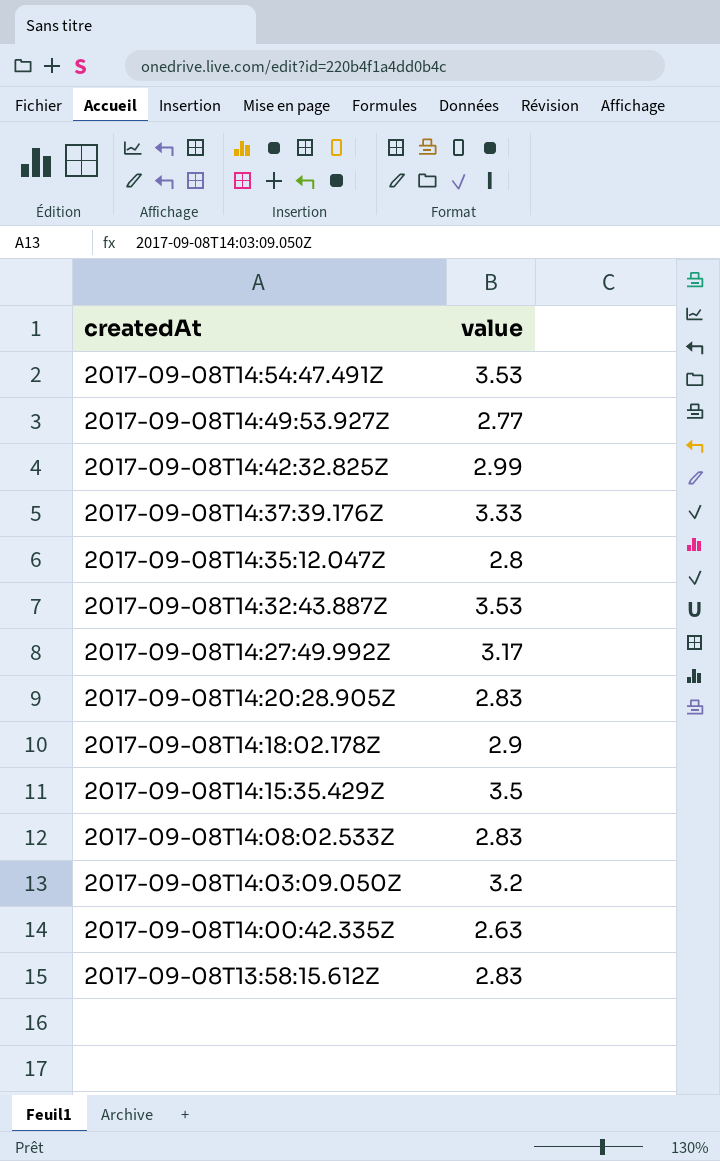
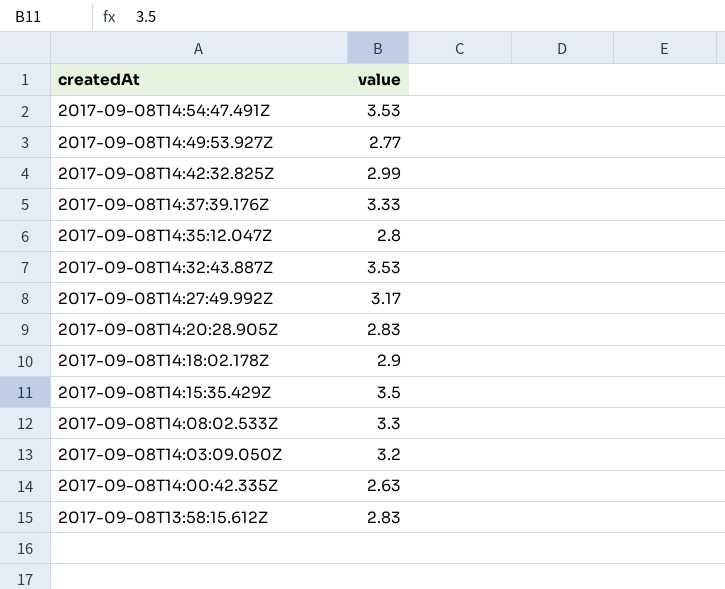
2017-09-08T14:08:02.533Z | value: 2.83 -> 3.3

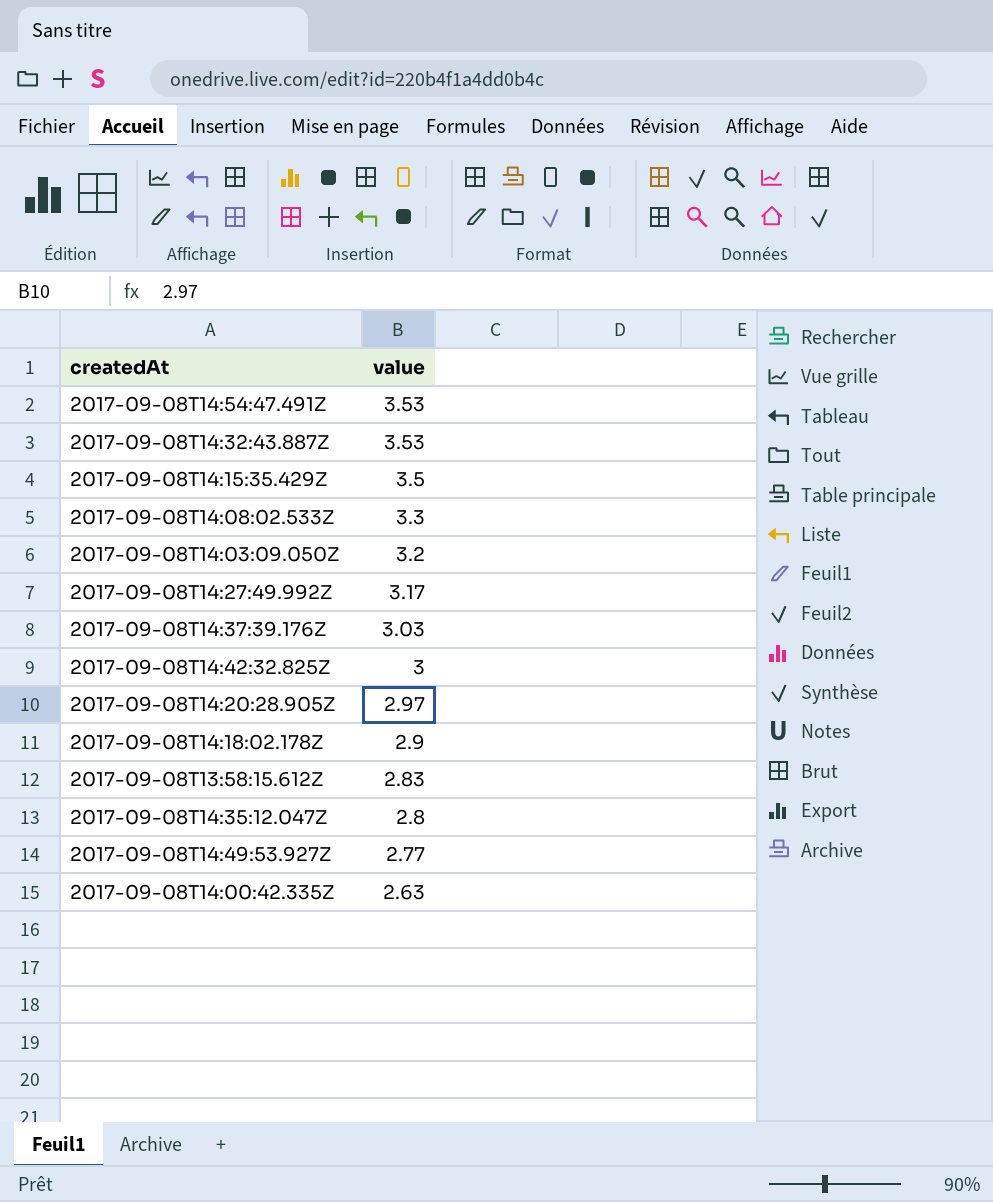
row order: createdAt descending -> value descending
2017-09-08T14:37:39.176Z | value: 3.33 -> 3.03
2017-09-08T14:42:32.825Z | value: 2.99 -> 3
2017-09-08T14:20:28.905Z | value: 2.83 -> 2.97

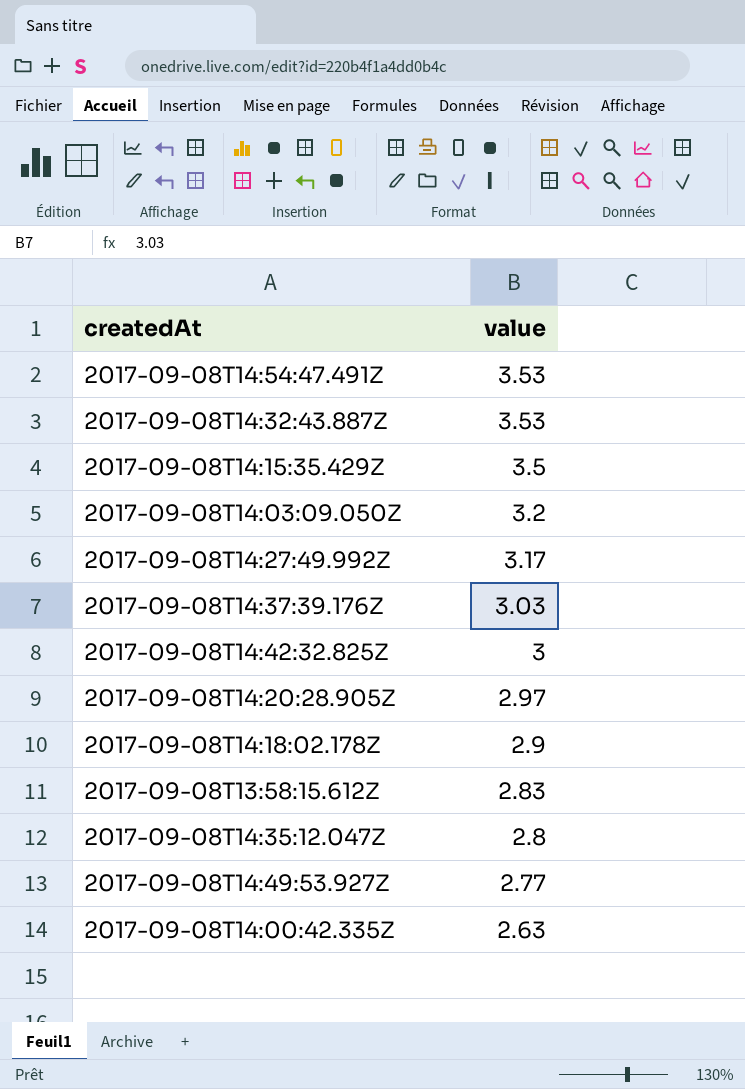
row 2017-09-08T14:08:02.533Z: 3.3 -> none

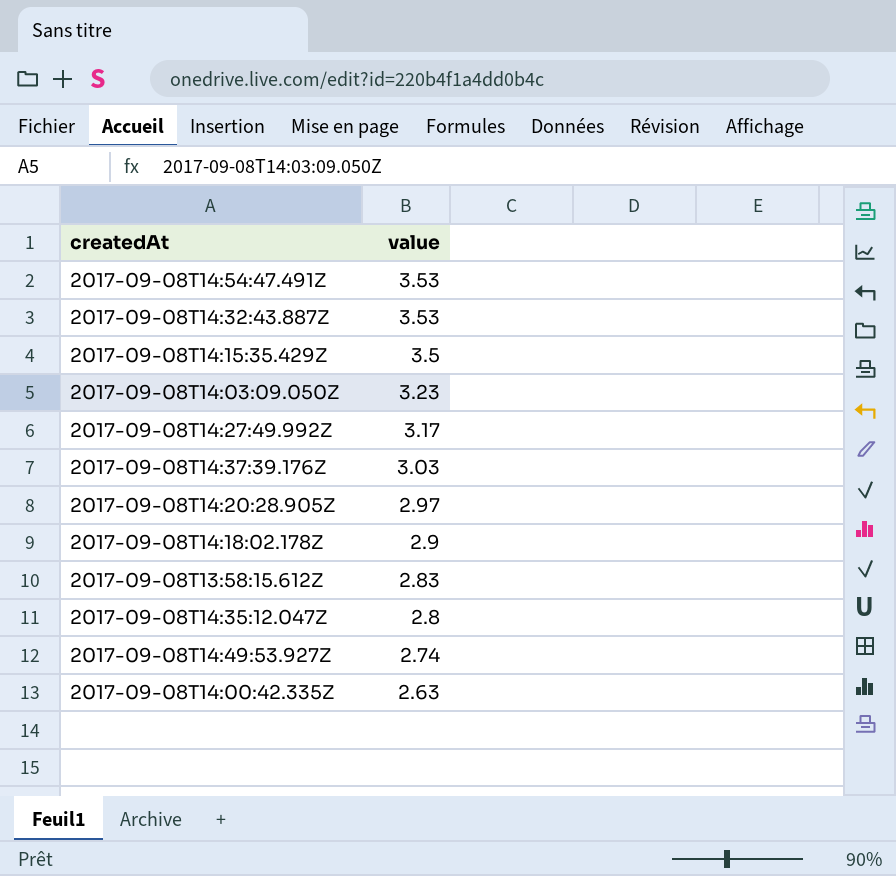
row 2017-09-08T14:42:32.825Z: 3 -> none
2017-09-08T14:03:09.050Z | value: 3.2 -> 3.23
2017-09-08T14:49:53.927Z | value: 2.77 -> 2.74

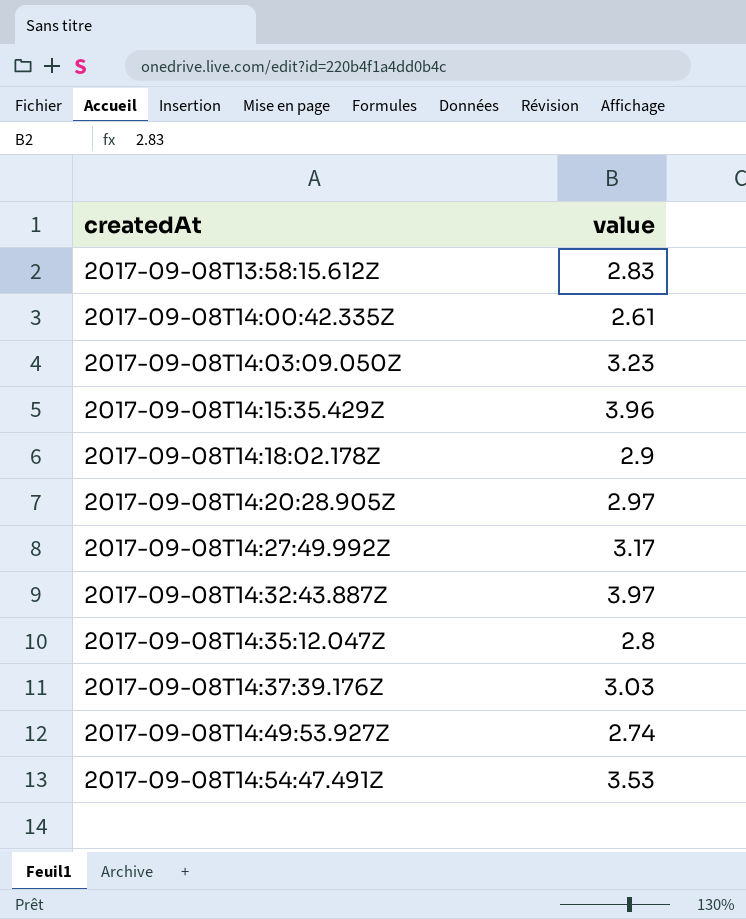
row order: value descending -> createdAt ascending
2017-09-08T14:00:42.335Z | value: 2.63 -> 2.61
2017-09-08T14:15:35.429Z | value: 3.5 -> 3.96
2017-09-08T14:32:43.887Z | value: 3.53 -> 3.97

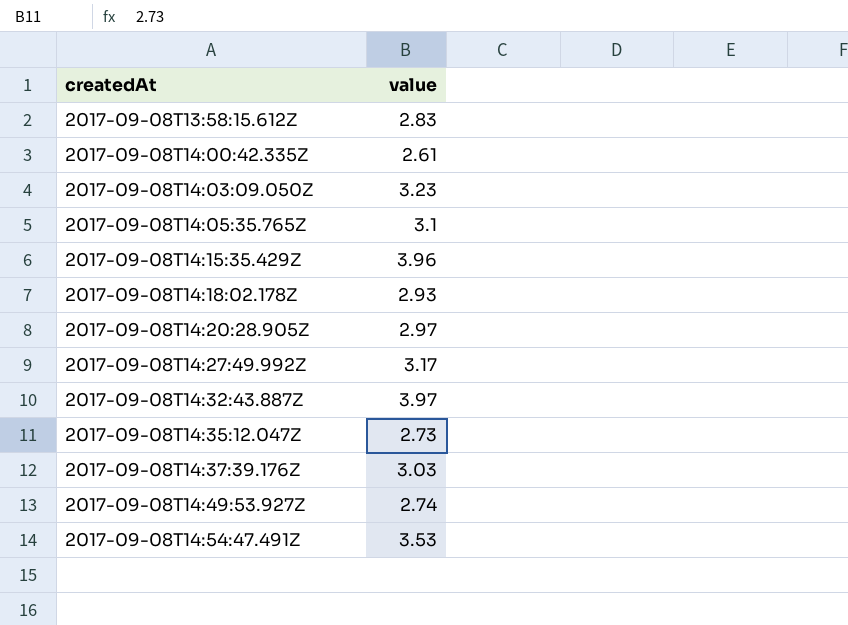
row 2017-09-08T14:05:35.765Z: none -> 3.1
2017-09-08T14:18:02.178Z | value: 2.9 -> 2.93
2017-09-08T14:35:12.047Z | value: 2.8 -> 2.73

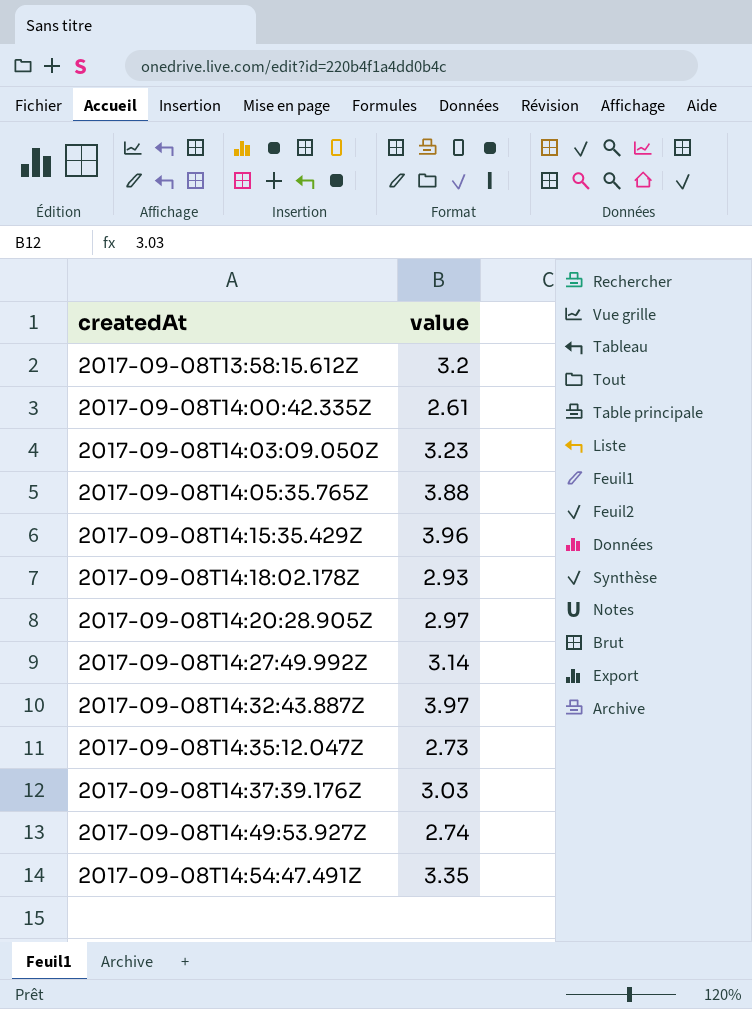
2017-09-08T13:58:15.612Z | value: 2.83 -> 3.2
2017-09-08T14:05:35.765Z | value: 3.1 -> 3.88
2017-09-08T14:27:49.992Z | value: 3.17 -> 3.14
2017-09-08T14:54:47.491Z | value: 3.53 -> 3.35

